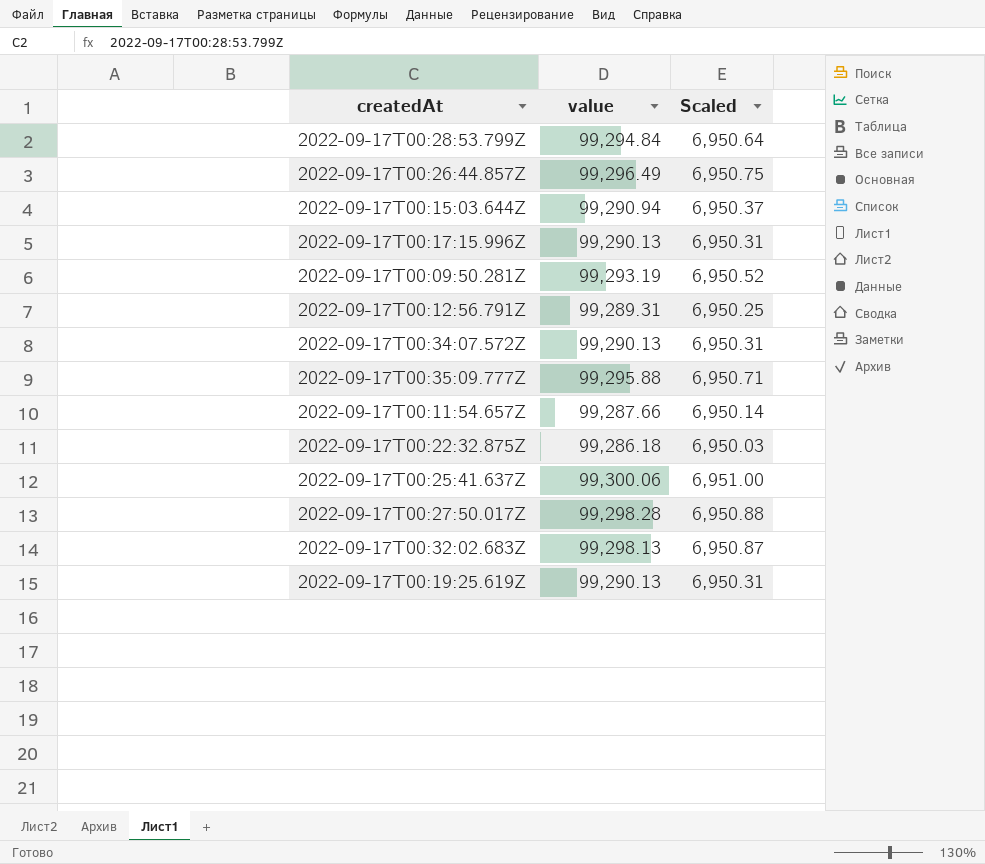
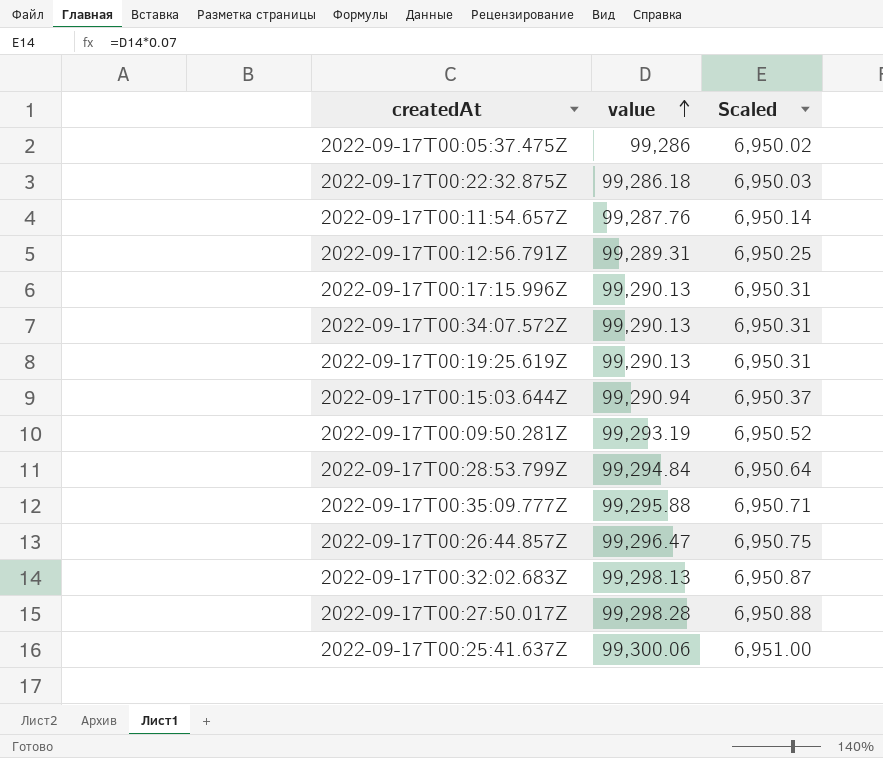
row order: none -> value ascending
row 2022-09-17T00:05:37.475Z: none -> 99,286 | 6,950.02
2022-09-17T00:11:54.657Z | value: 99,287.66 -> 99,287.76
2022-09-17T00:26:44.857Z | value: 99,296.49 -> 99,296.47

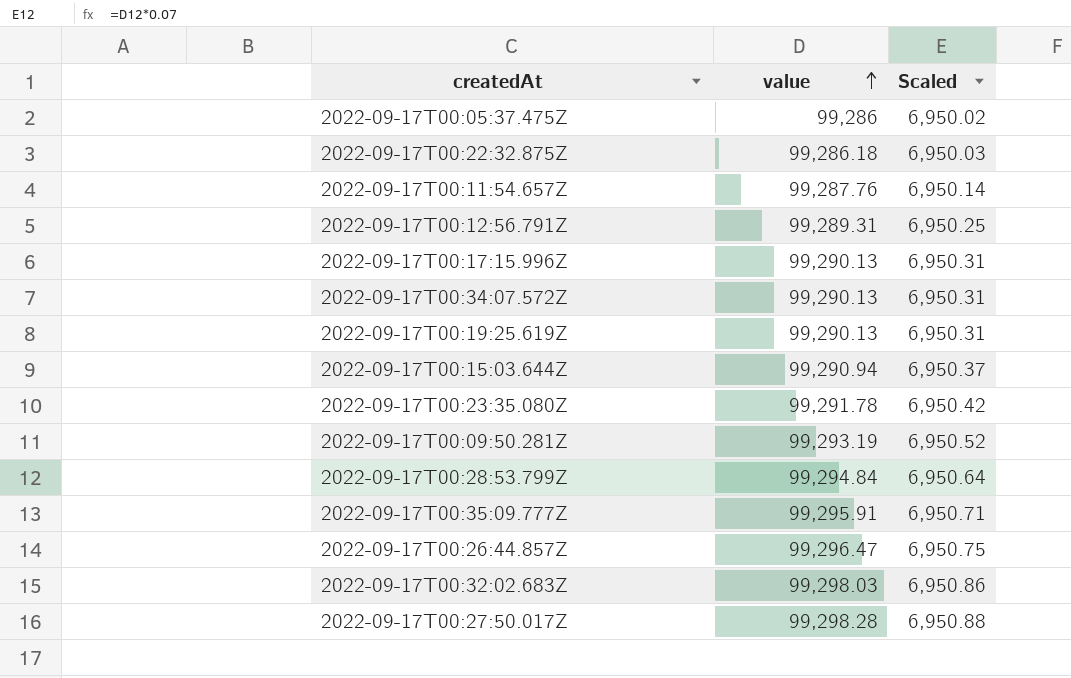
row 2022-09-17T00:25:41.637Z: 99,300.06 | 6,951.00 -> none
row 2022-09-17T00:23:35.080Z: none -> 99,291.78 | 6,950.42
2022-09-17T00:35:09.777Z | value: 99,295.88 -> 99,295.91
2022-09-17T00:32:02.683Z | value: 99,298.13 -> 99,298.03
2022-09-17T00:32:02.683Z | Scaled: 6,950.87 -> 6,950.86

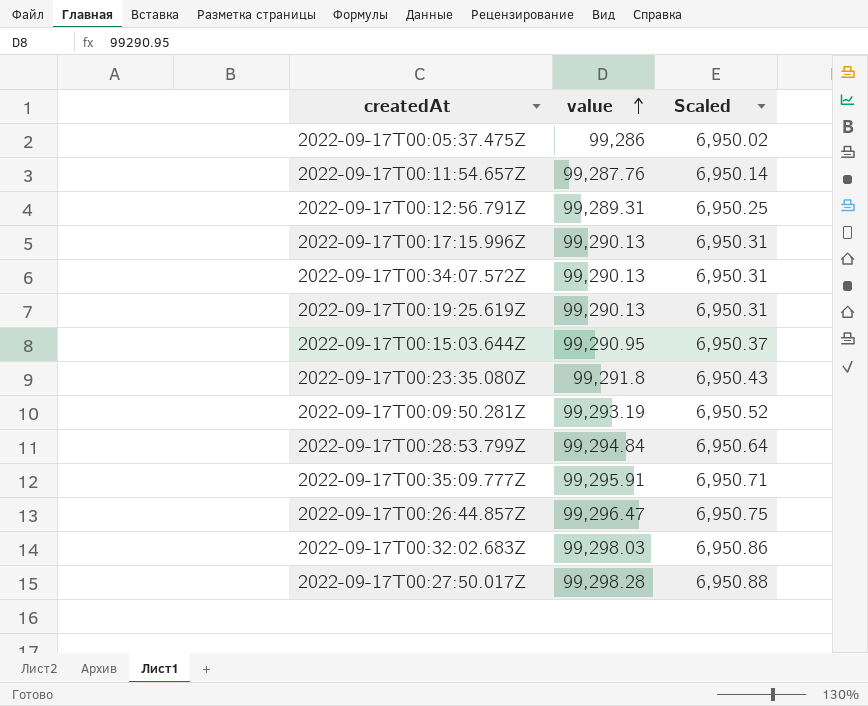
row 2022-09-17T00:22:32.875Z: 99,286.18 | 6,950.03 -> none
2022-09-17T00:15:03.644Z | value: 99,290.94 -> 99,290.95
2022-09-17T00:23:35.080Z | value: 99,291.78 -> 99,291.8
2022-09-17T00:23:35.080Z | Scaled: 6,950.42 -> 6,950.43

